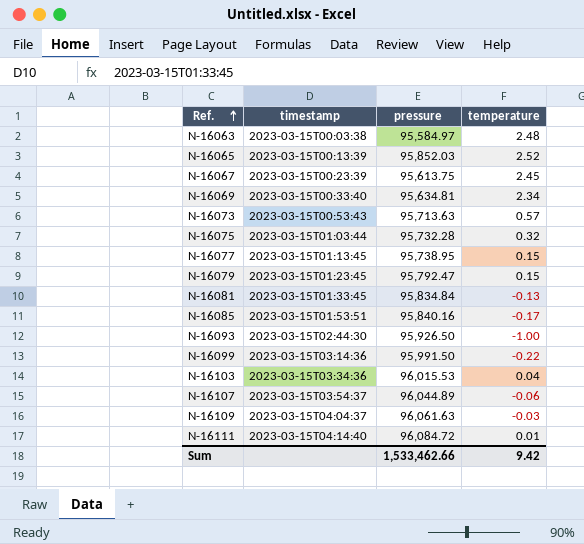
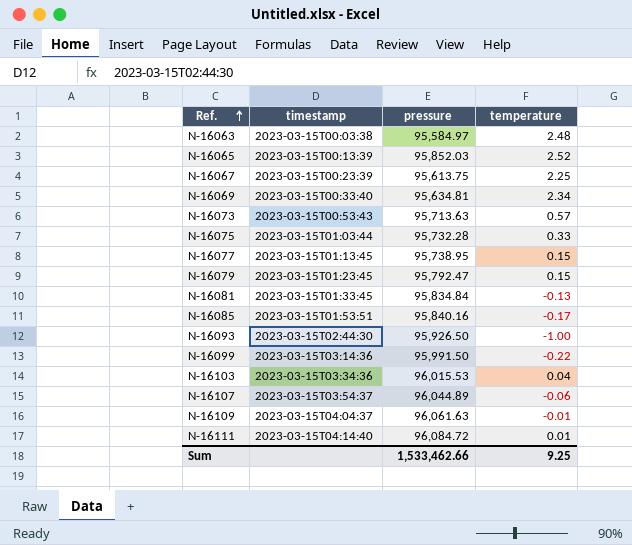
N-16067 | temperature: 2.45 -> 2.25
N-16075 | temperature: 0.32 -> 0.33
N-16109 | temperature: -0.03 -> -0.01
Sum | temperature: 9.42 -> 9.25

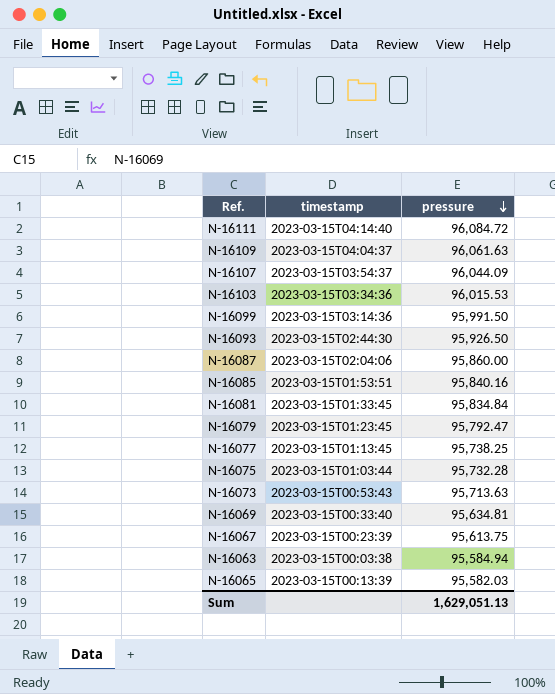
row order: Ref. ascending -> pressure descending
column temperature | position: 4 -> none
N-16107 | pressure: 96,044.89 -> 96,044.09
row N-16087: none -> 2023-03-15T02:04:06 | 95,860.00
N-16077 | pressure: 95,738.95 -> 95,738.25
N-16063 | pressure: 95,584.97 -> 95,584.94
N-16065 | pressure: 95,852.03 -> 95,582.03
Sum | pressure: 1,533,462.66 -> 1,629,051.13

